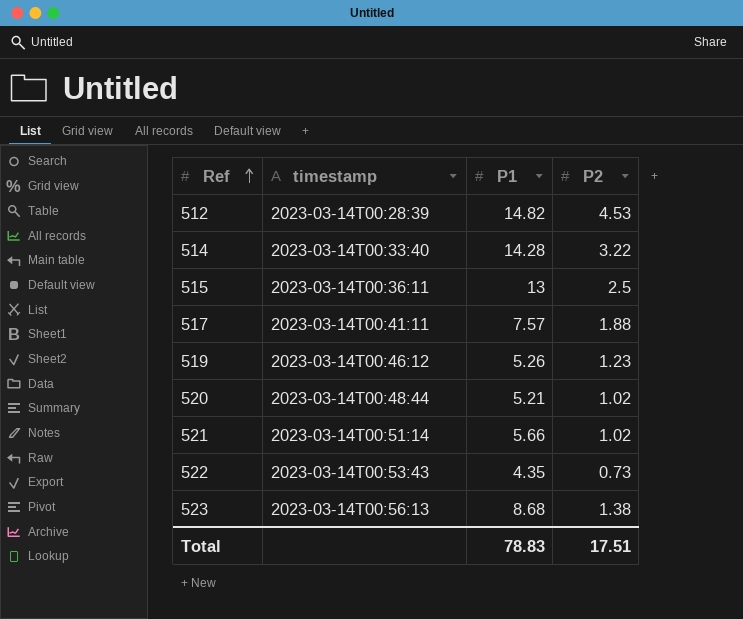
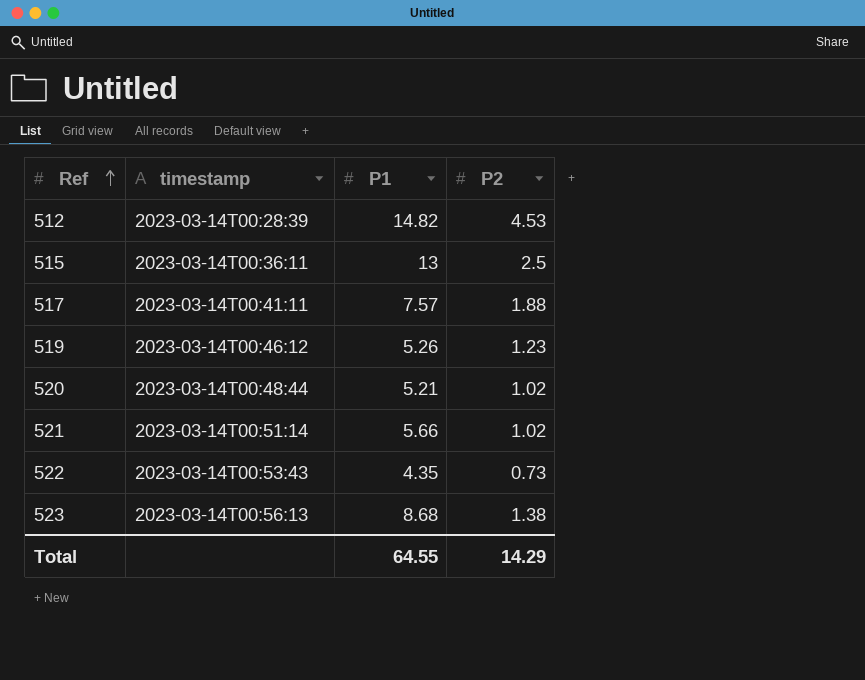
row 514: 2023-03-14T00:33:40 | 14.28 | 3.22 -> none
Total | P1: 78.83 -> 64.55
Total | P2: 17.51 -> 14.29

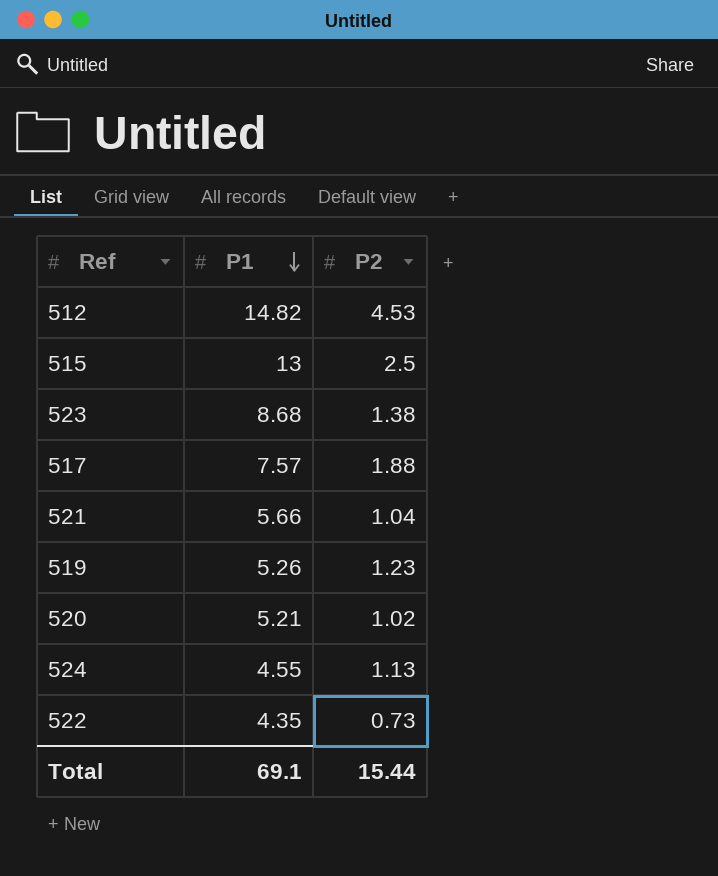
row order: Ref ascending -> P1 descending
column timestamp | position: 2 -> none
521 | P2: 1.02 -> 1.04
row 524: none -> 4.55 | 1.13
Total | P1: 64.55 -> 69.1
Total | P2: 14.29 -> 15.44

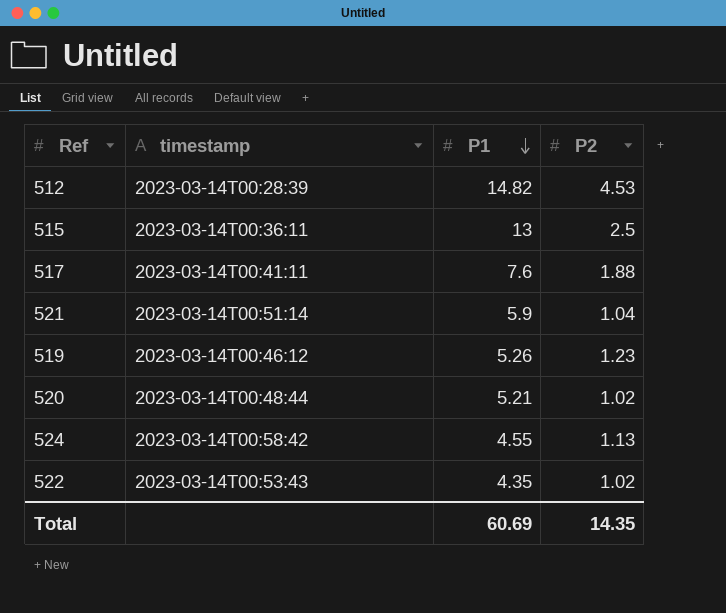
column timestamp | position: none -> 2
row 523: 8.68 | 1.38 -> none
517 | P1: 7.57 -> 7.6
521 | P1: 5.66 -> 5.9
522 | P2: 0.73 -> 1.02
Total | P1: 69.1 -> 60.69
Total | P2: 15.44 -> 14.35

